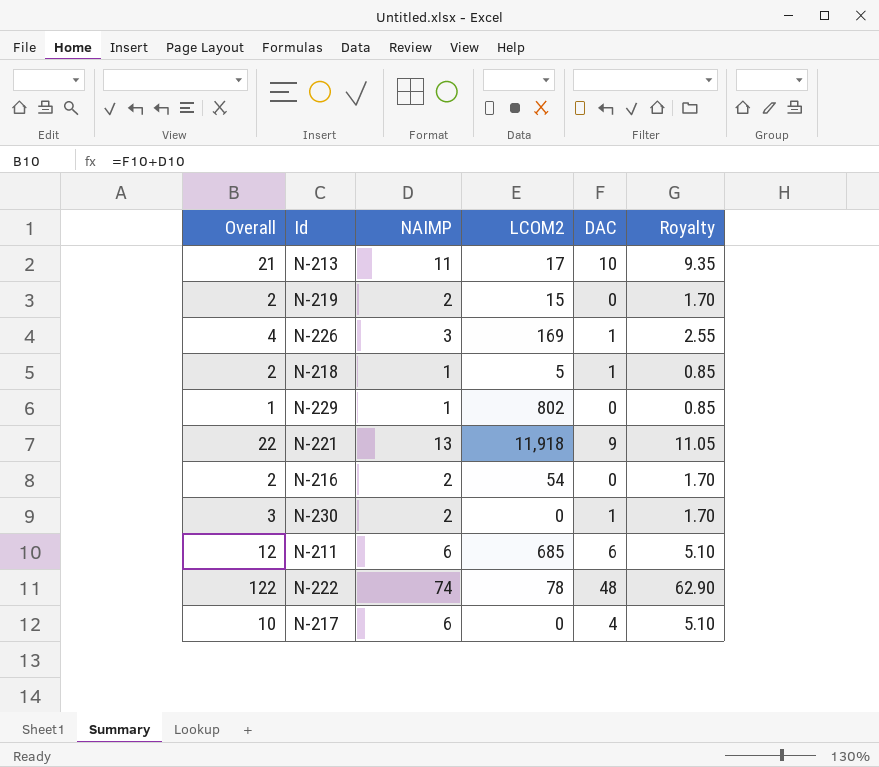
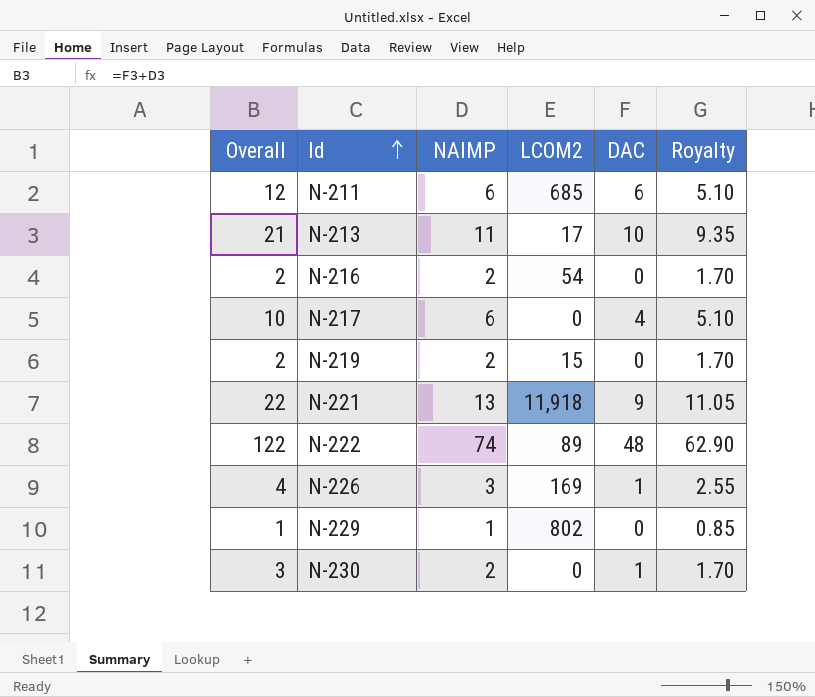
row order: none -> Id ascending
row N-218: 2 | 1 | 5 | 1 | 0.85 -> none
N-222 | LCOM2: 78 -> 89

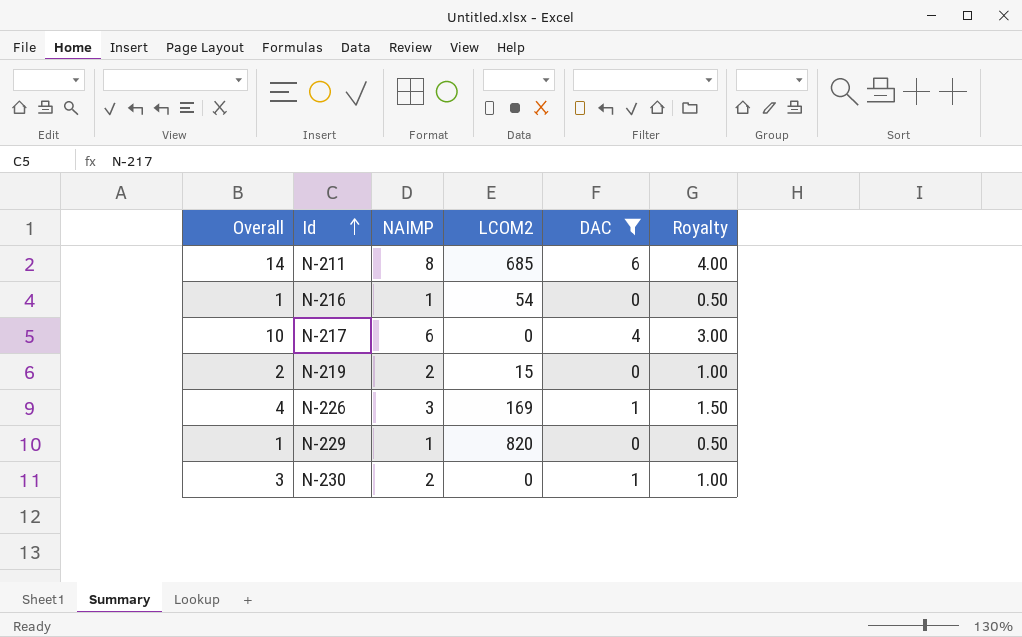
filter: none -> DAC <= 6
column Royalty | formula: [NAIMP] * 0.85 -> [NAIMP] * 0.5
N-211 | Overall: 12 -> 14
N-211 | NAIMP: 6 -> 8
N-216 | Overall: 2 -> 1
N-216 | NAIMP: 2 -> 1
N-229 | LCOM2: 802 -> 820

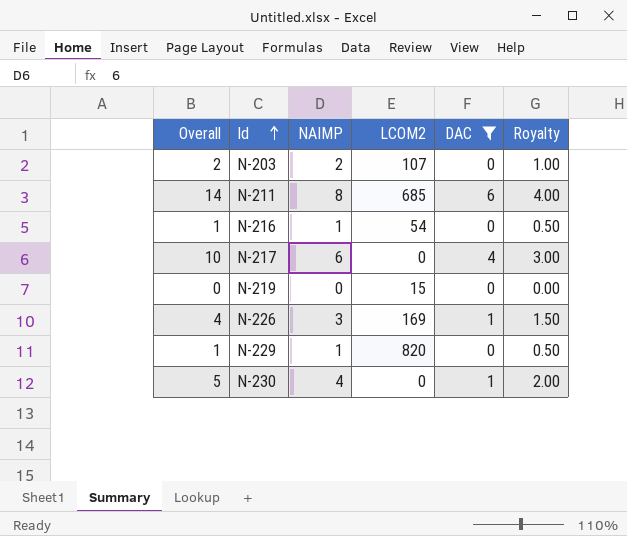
row N-203: none -> 2 | 2 | 107 | 0 | 1.00
N-219 | Overall: 2 -> 0
N-219 | NAIMP: 2 -> 0
N-219 | Royalty: 1.00 -> 0.00
N-230 | Overall: 3 -> 5
N-230 | NAIMP: 2 -> 4
N-230 | Royalty: 1.00 -> 2.00

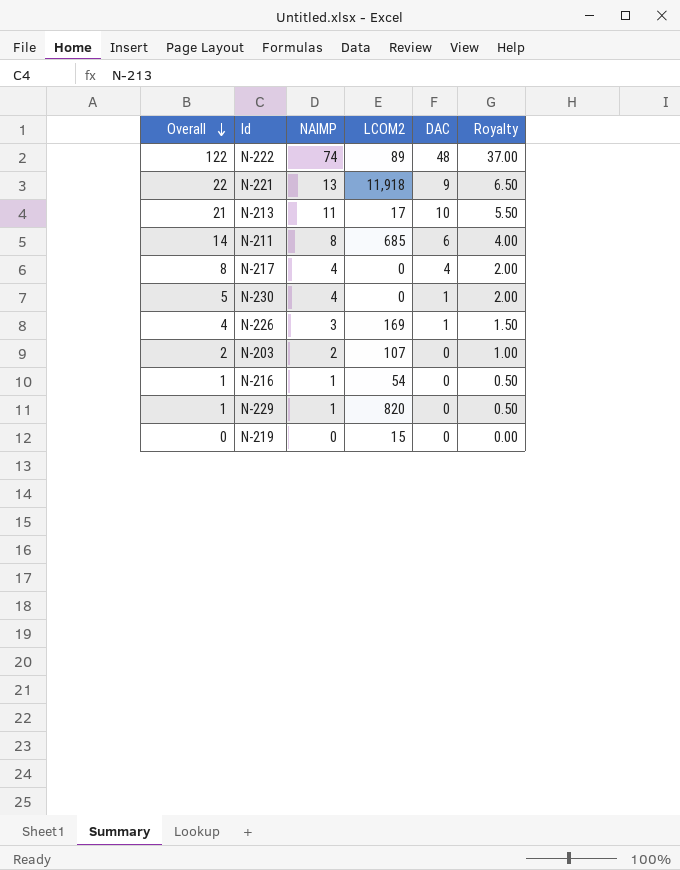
filter: DAC <= 6 -> none
row order: Id ascending -> Overall descending
N-217 | Overall: 10 -> 8
N-217 | NAIMP: 6 -> 4
N-217 | Royalty: 3.00 -> 2.00

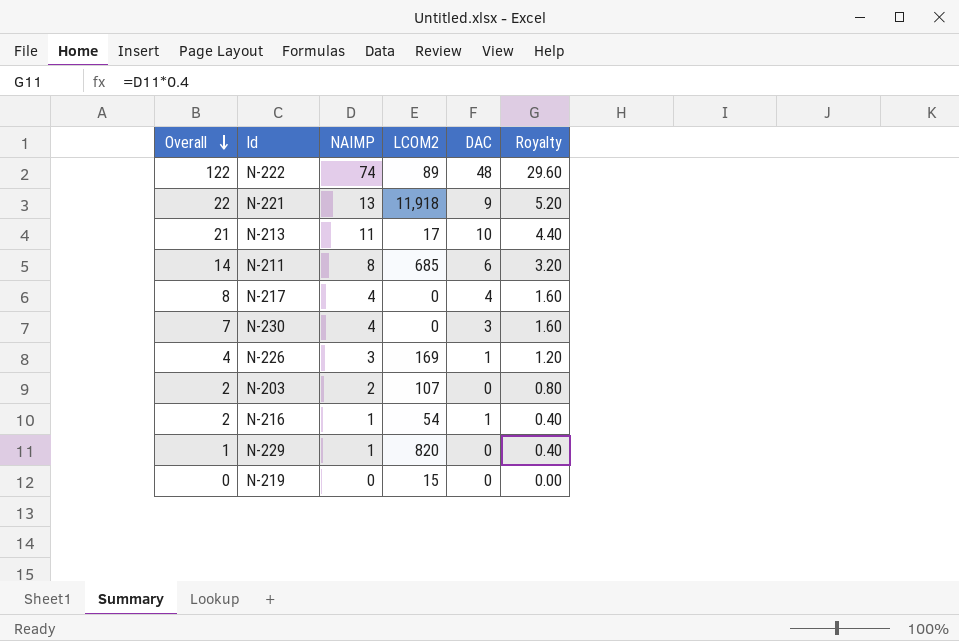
column Royalty | formula: [NAIMP] * 0.5 -> [NAIMP] * 0.4
N-230 | Overall: 5 -> 7
N-230 | DAC: 1 -> 3
N-216 | Overall: 1 -> 2
N-216 | DAC: 0 -> 1

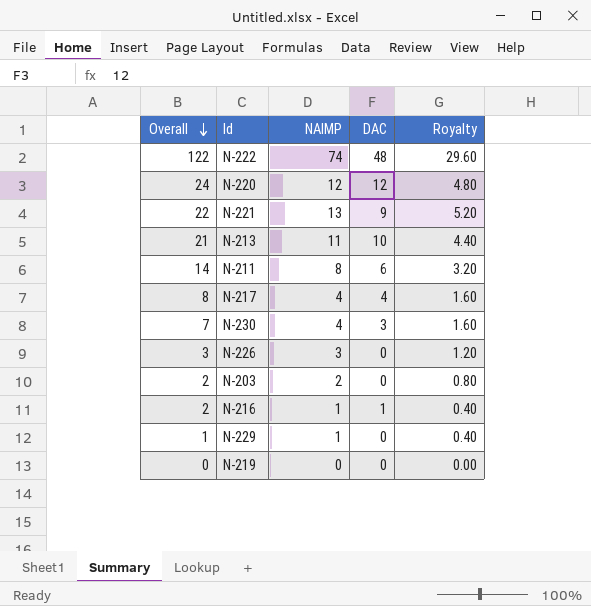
column LCOM2 | position: 4 -> none
row N-220: none -> 24 | 12 | 12 | 4.80
N-226 | Overall: 4 -> 3
N-226 | DAC: 1 -> 0

